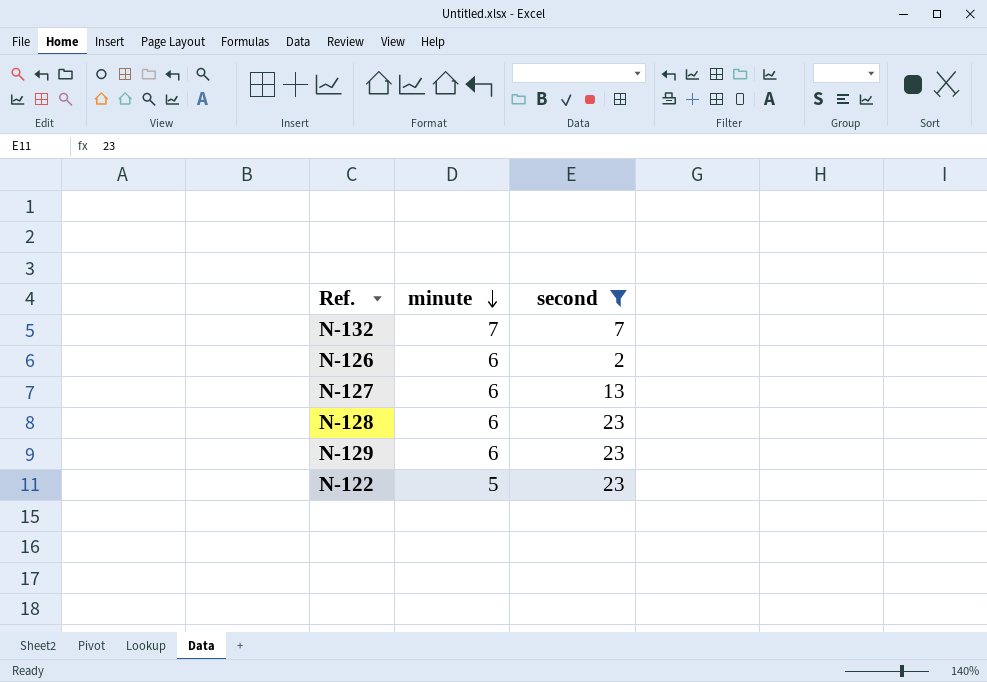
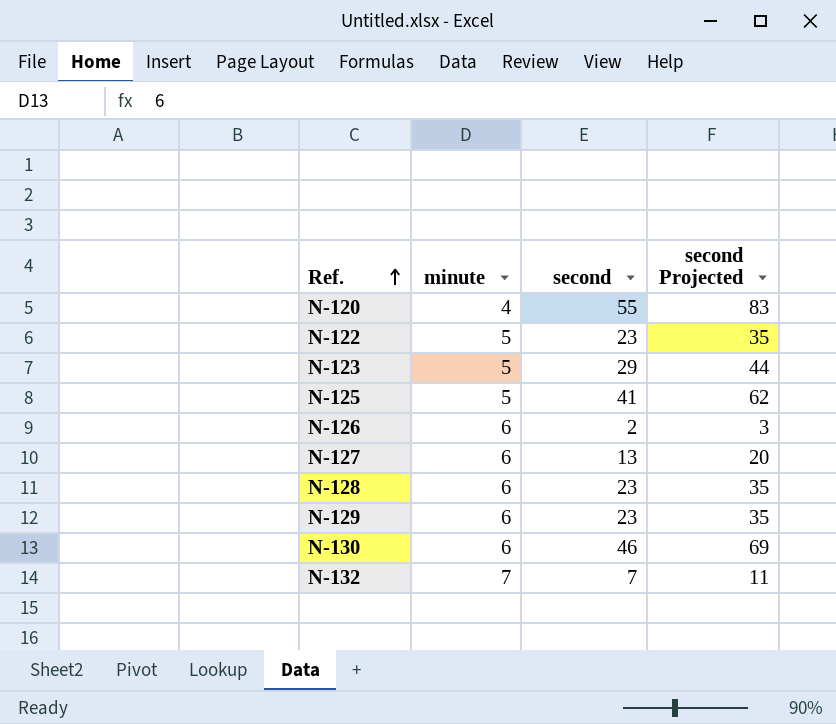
filter: second <= 23 -> none
row order: minute descending -> Ref. ascending
column second Projected | formula: none -> [second] * 1.5

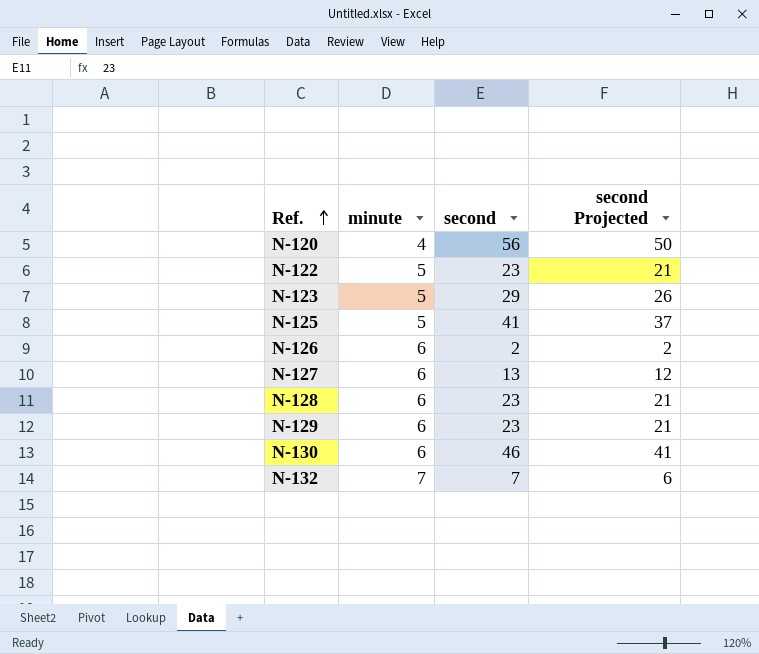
column second Projected | formula: [second] * 1.5 -> [second] * 0.9
N-120 | second: 55 -> 56

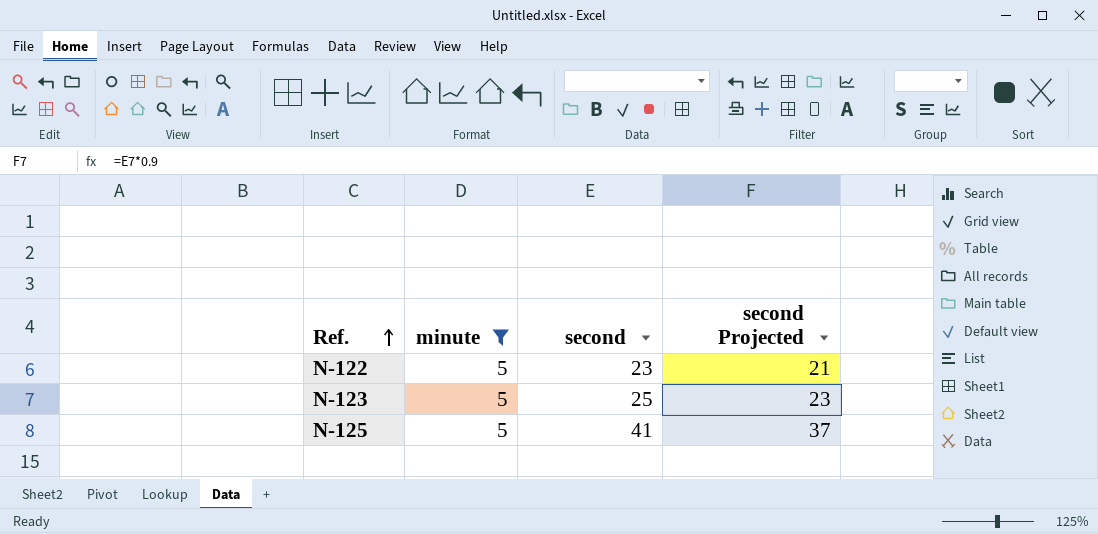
filter: none -> minute = 5
N-123 | second: 29 -> 25
N-123 | second Projected: 26 -> 23

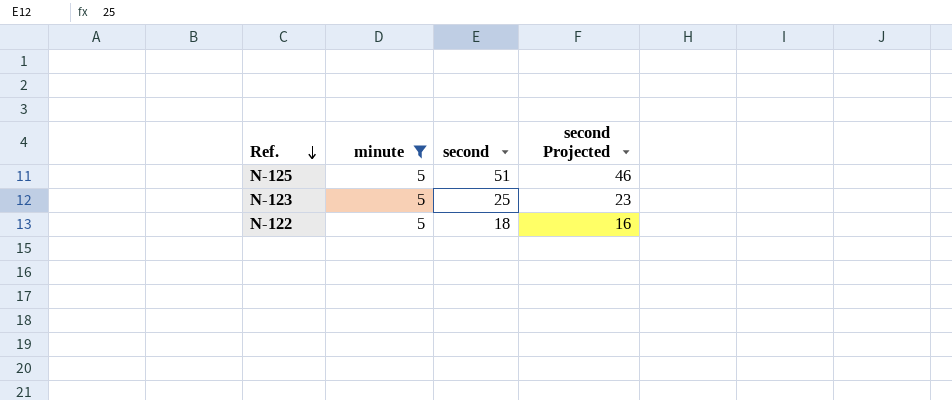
row order: Ref. ascending -> Ref. descending
N-125 | second: 41 -> 51
N-125 | second Projected: 37 -> 46
N-122 | second: 23 -> 18
N-122 | second Projected: 21 -> 16

